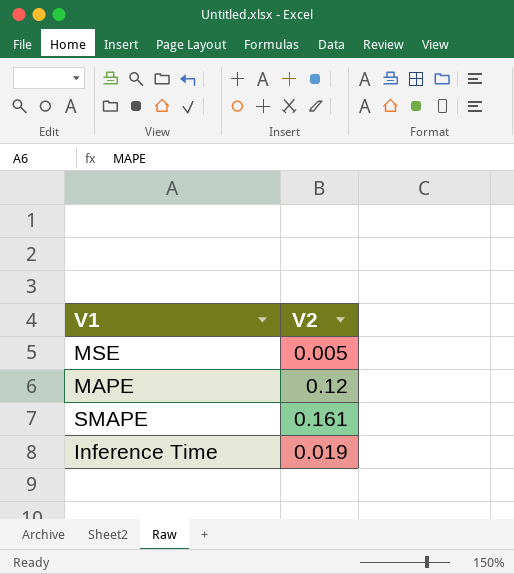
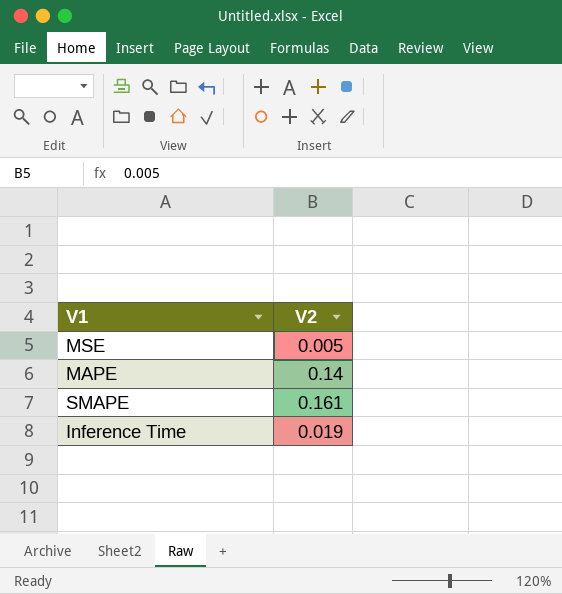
MAPE | V2: 0.12 -> 0.14

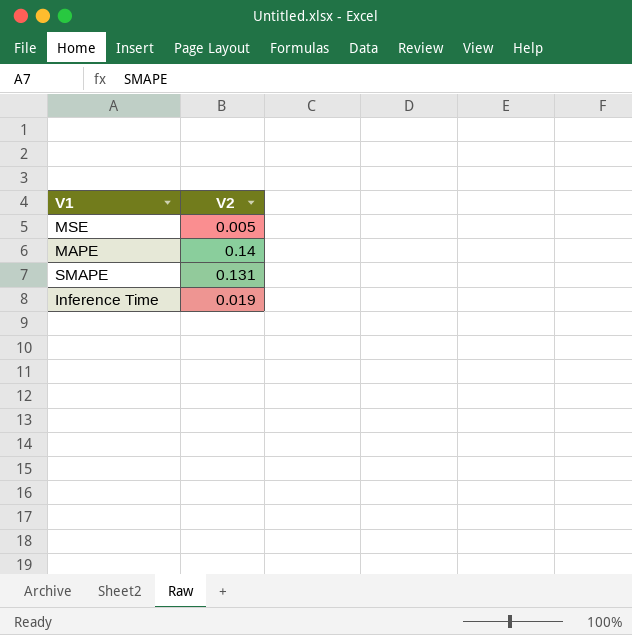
SMAPE | V2: 0.161 -> 0.131

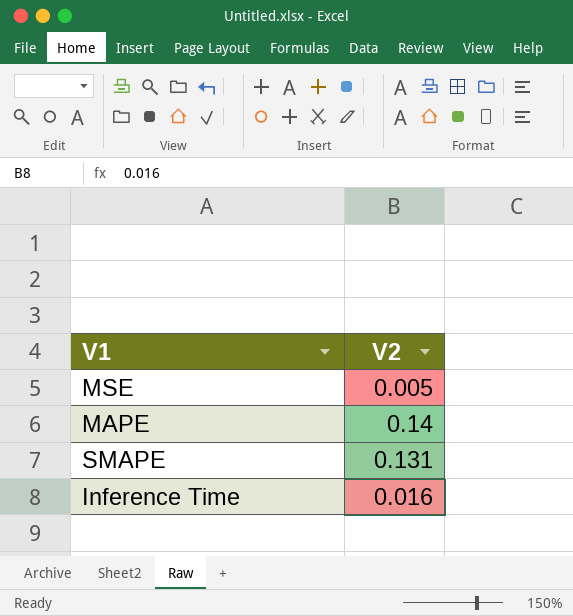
Inference Time | V2: 0.019 -> 0.016

